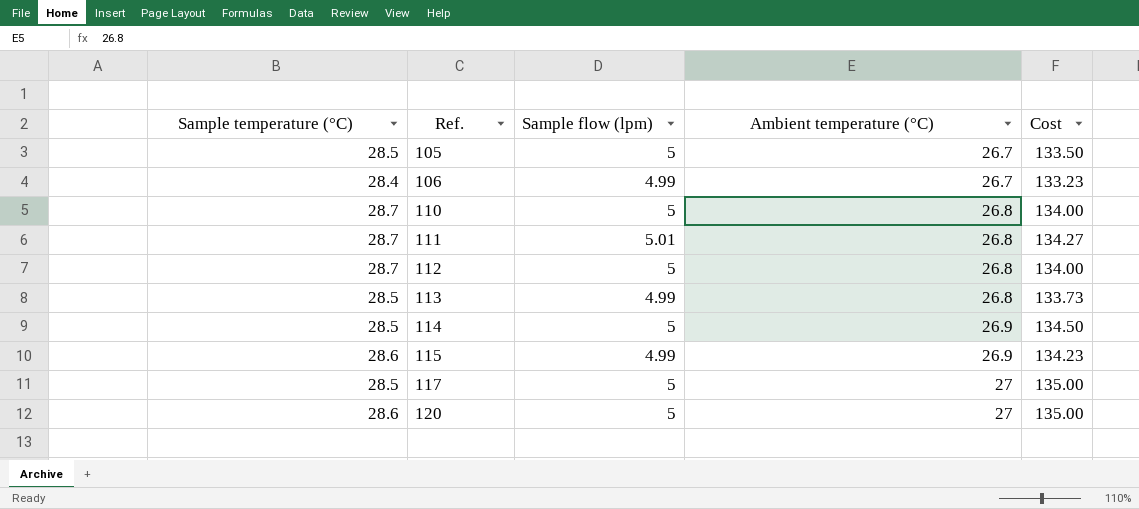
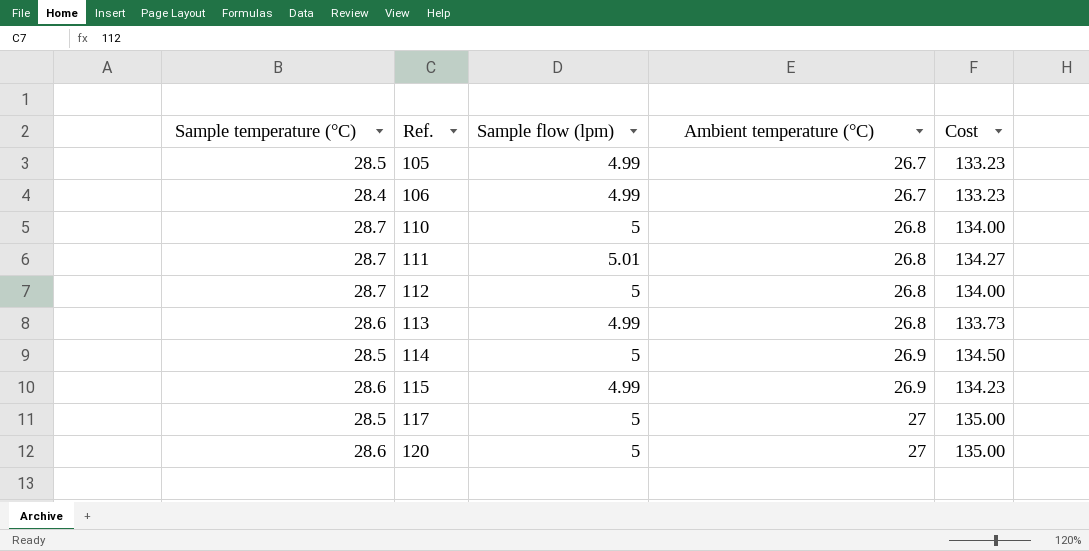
105 | Sample flow (lpm): 5 -> 4.99
105 | Cost: 133.50 -> 133.23
113 | Sample temperature (°C): 28.5 -> 28.6

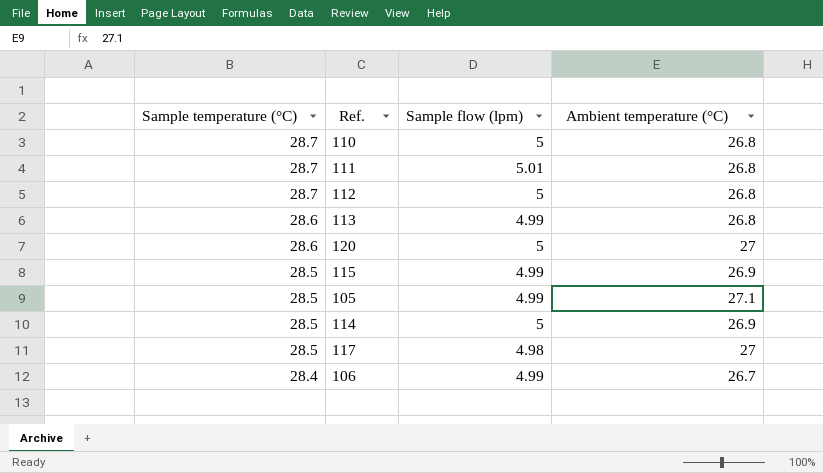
row order: Ref. ascending -> Sample temperature (°C) descending
column Cost | formula: [Sample flow (lpm)] * [Ambient temperature (°C)] -> none
115 | Sample temperature (°C): 28.6 -> 28.5
105 | Ambient temperature (°C): 26.7 -> 27.1
117 | Sample flow (lpm): 5 -> 4.98

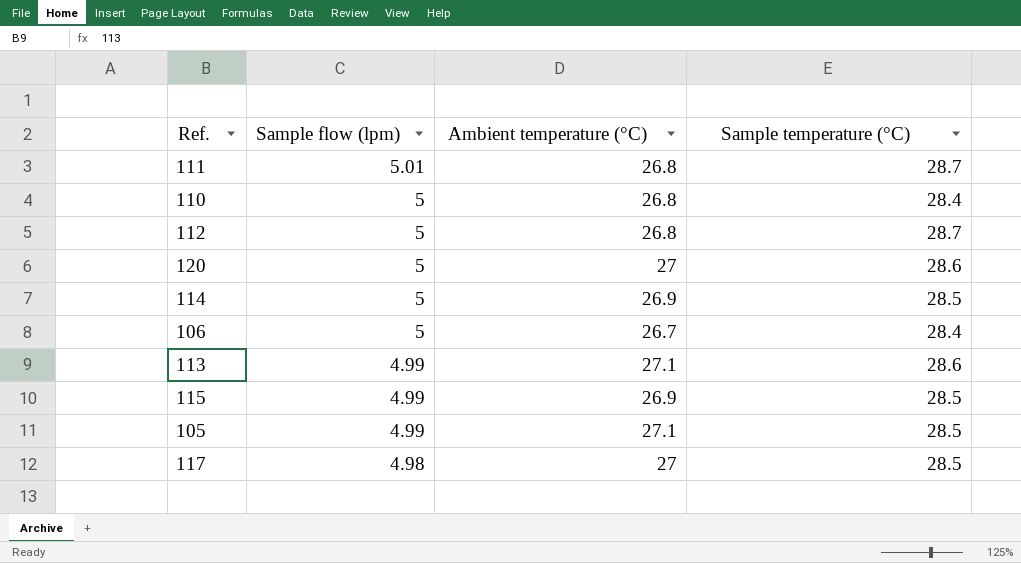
row order: Sample temperature (°C) descending -> Sample flow (lpm) descending
column Sample temperature (°C) | position: 1 -> 4
110 | Sample temperature (°C): 28.7 -> 28.4
106 | Sample flow (lpm): 4.99 -> 5
113 | Ambient temperature (°C): 26.8 -> 27.1

